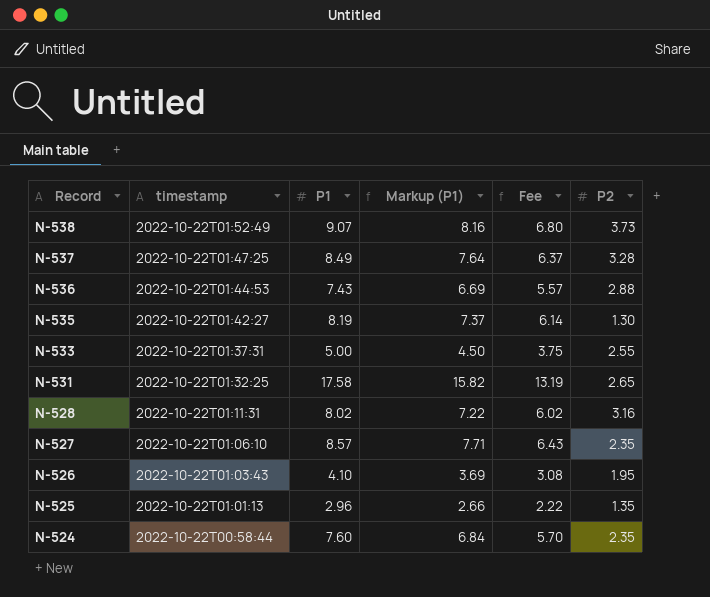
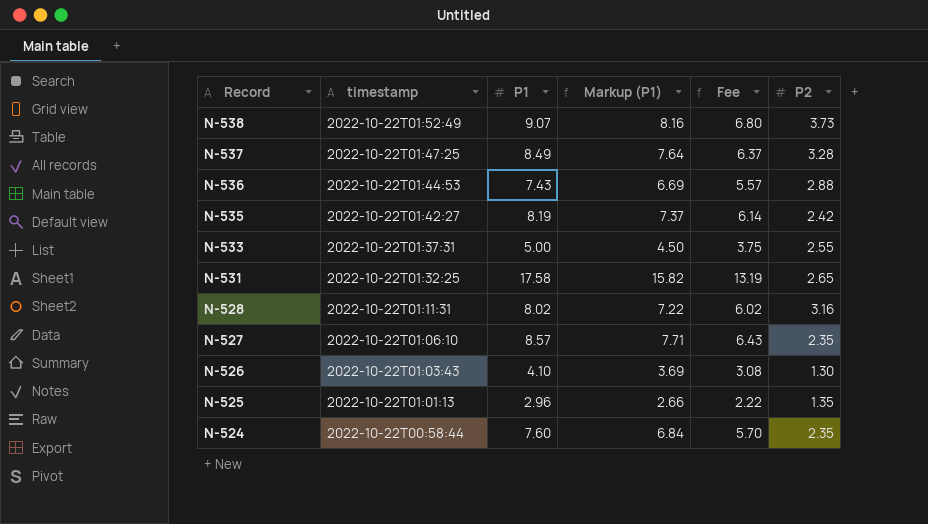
N-535 | P2: 1.30 -> 2.42
N-526 | P2: 1.95 -> 1.30

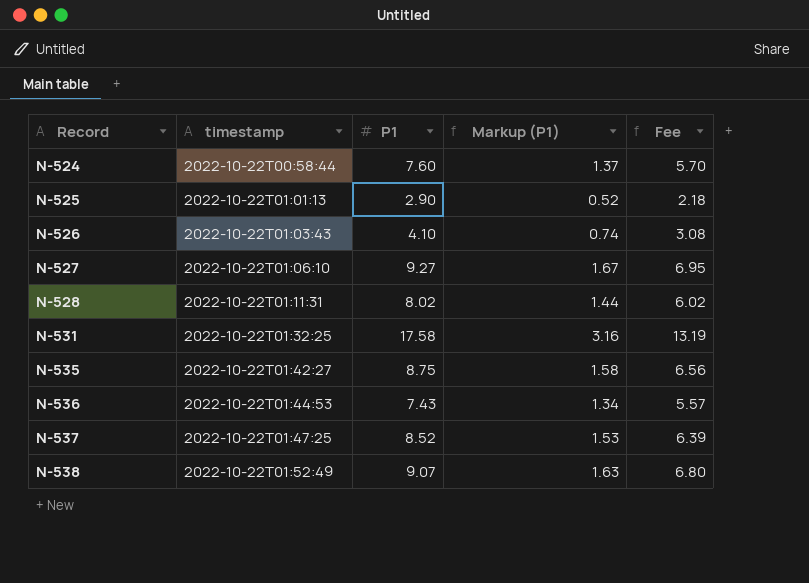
row order: Record descending -> Record ascending
column P2 | position: 6 -> none
column Markup (P1) | formula: [P1] * 0.9 -> [P1] * 0.18
row N-533: 2022-10-22T01:37:31 | 5.00 | 4.50 | 3.75 | 2.55 -> none
N-525 | P1: 2.96 -> 2.90
N-525 | Fee: 2.22 -> 2.18
N-527 | P1: 8.57 -> 9.27
N-527 | Fee: 6.43 -> 6.95
N-535 | P1: 8.19 -> 8.75
N-535 | Fee: 6.14 -> 6.56
N-537 | P1: 8.49 -> 8.52
N-537 | Fee: 6.37 -> 6.39

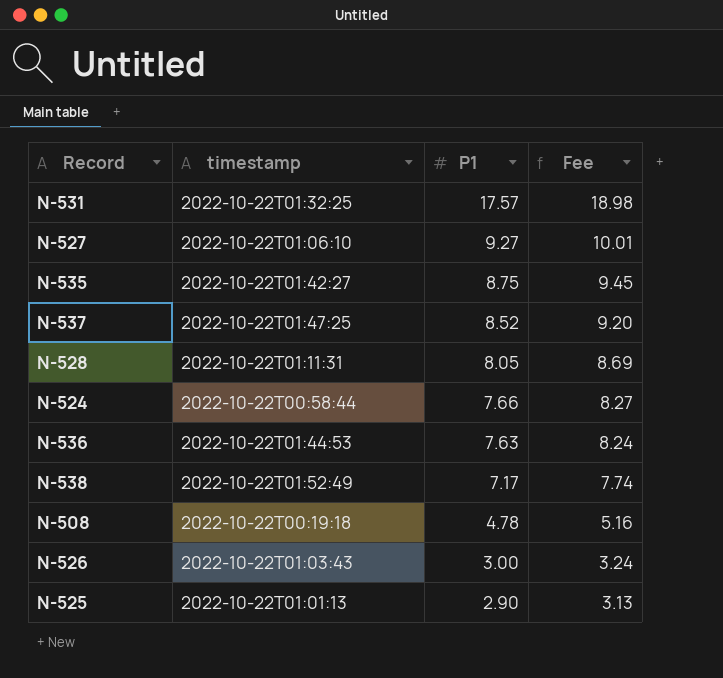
row order: Record ascending -> P1 descending
column Markup (P1) | formula: [P1] * 0.18 -> none
column Fee | formula: [P1] * 0.75 -> [P1] * 1.08
N-531 | P1: 17.58 -> 17.57
N-528 | P1: 8.02 -> 8.05
N-524 | P1: 7.60 -> 7.66
N-536 | P1: 7.43 -> 7.63
N-538 | P1: 9.07 -> 7.17
row N-508: none -> 2022-10-22T00:19:18 | 4.78 | 5.16
N-526 | P1: 4.10 -> 3.00

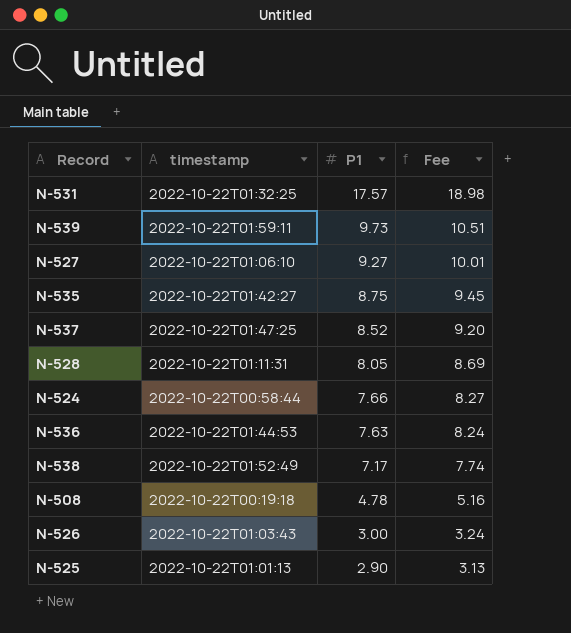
row N-539: none -> 2022-10-22T01:59:11 | 9.73 | 10.51

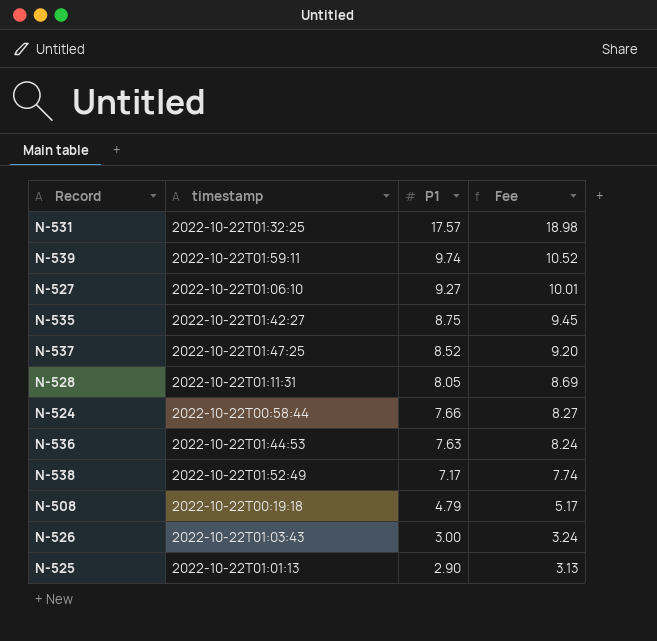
N-539 | P1: 9.73 -> 9.74
N-539 | Fee: 10.51 -> 10.52
N-508 | P1: 4.78 -> 4.79
N-508 | Fee: 5.16 -> 5.17

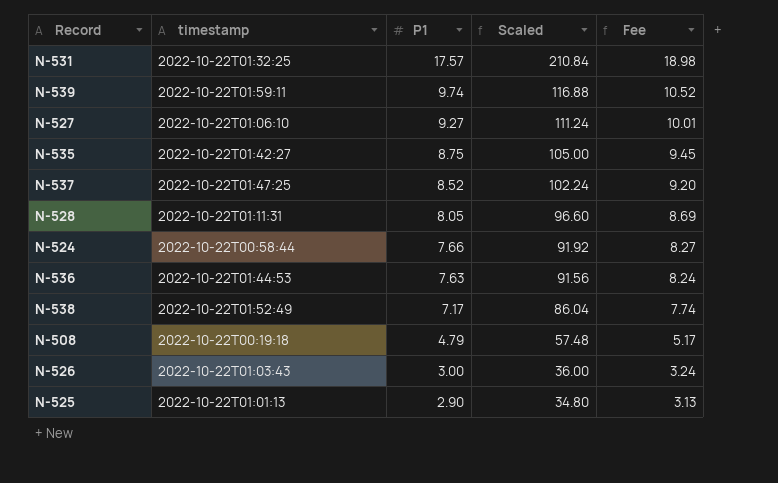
column Scaled | formula: none -> [P1] * 12

